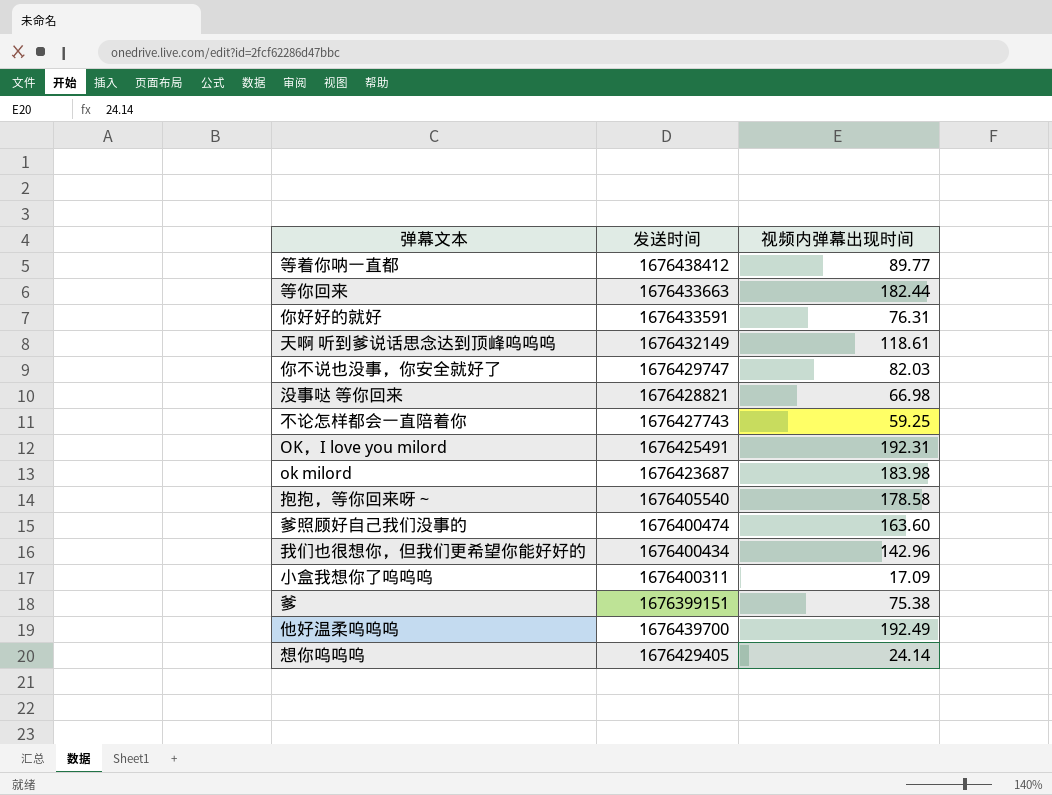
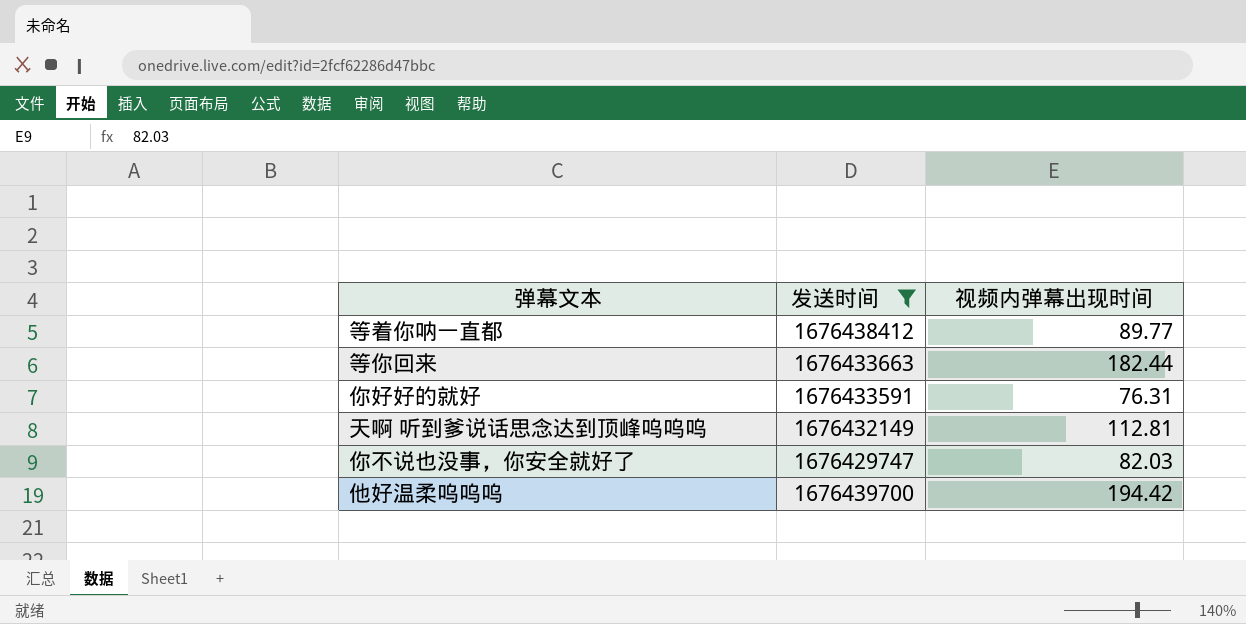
filter: none -> 发送时间 >= 1676429747
天啊 听到爹说话思念达到顶峰呜呜呜 | 视频内弹幕出现时间: 118.61 -> 112.81
他好温柔呜呜呜 | 视频内弹幕出现时间: 192.49 -> 194.42

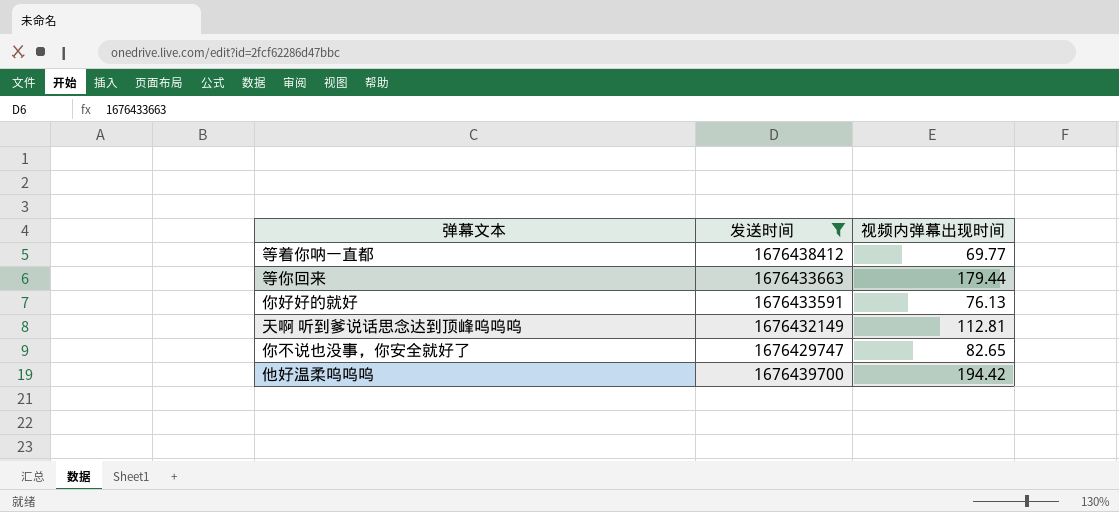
等着你呐一直都 | 视频内弹幕出现时间: 89.77 -> 69.77
等你回来 | 视频内弹幕出现时间: 182.44 -> 179.44
你好好的就好 | 视频内弹幕出现时间: 76.31 -> 76.13
你不说也没事，你安全就好了 | 视频内弹幕出现时间: 82.03 -> 82.65

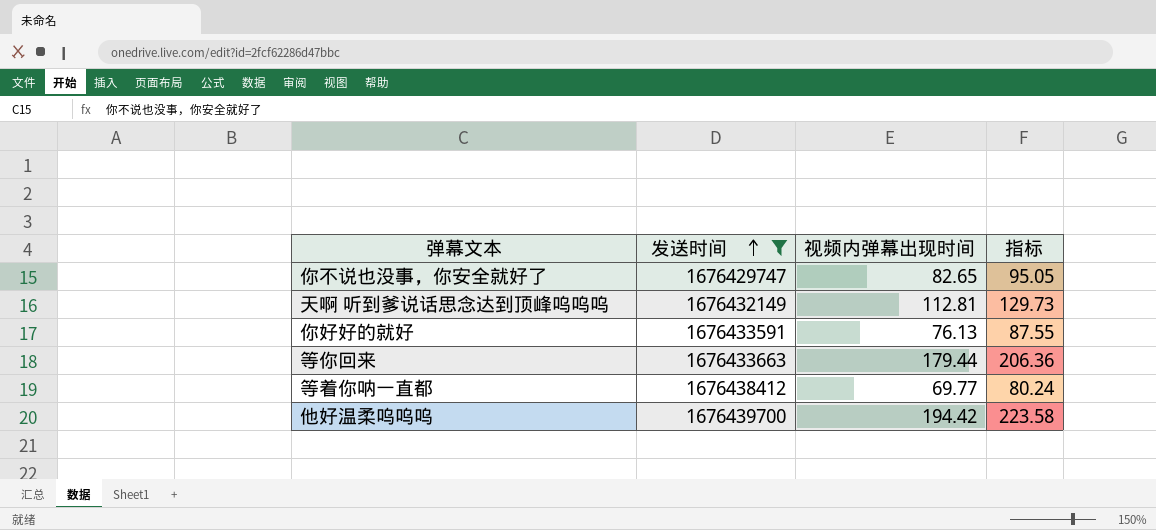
row order: none -> 发送时间 ascending
column 指标 | formula: none -> [视频内弹幕出现时间] * 1.15

